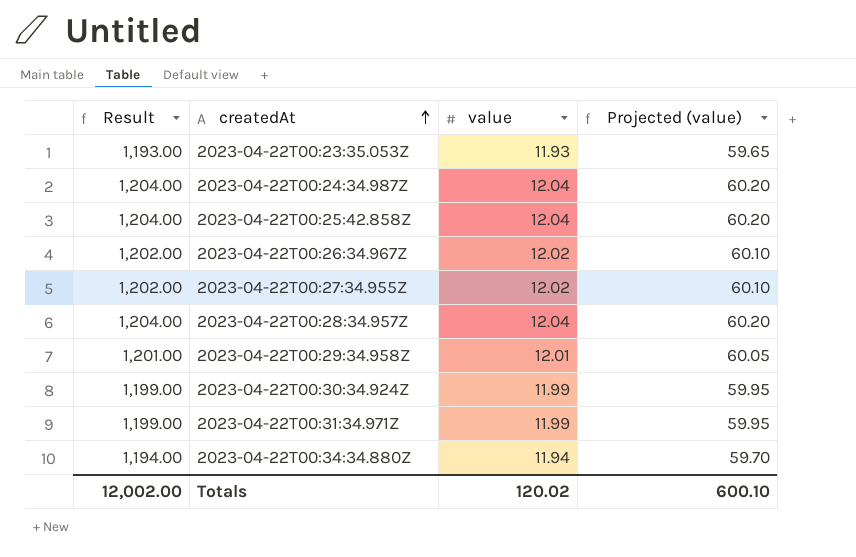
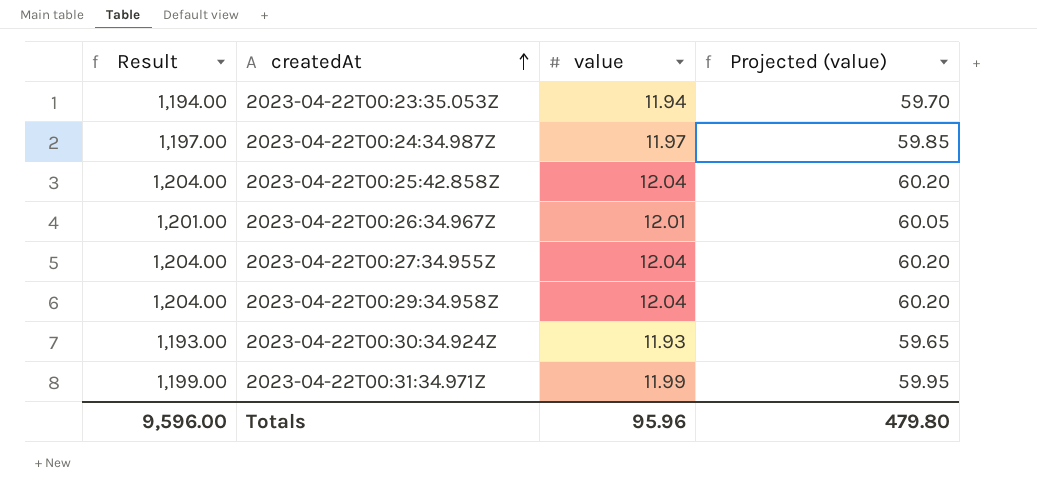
row 2023-04-22T00:28:34.957Z: 1,204.00 | 12.04 | 60.20 -> none
row 2023-04-22T00:34:34.880Z: 1,194.00 | 11.94 | 59.70 -> none
2023-04-22T00:23:35.053Z | Result: 1,193.00 -> 1,194.00
2023-04-22T00:23:35.053Z | value: 11.93 -> 11.94
2023-04-22T00:23:35.053Z | Projected (value): 59.65 -> 59.70
2023-04-22T00:24:34.987Z | Result: 1,204.00 -> 1,197.00
2023-04-22T00:24:34.987Z | value: 12.04 -> 11.97
2023-04-22T00:24:34.987Z | Projected (value): 60.20 -> 59.85
2023-04-22T00:26:34.967Z | Result: 1,202.00 -> 1,201.00
2023-04-22T00:26:34.967Z | value: 12.02 -> 12.01
2023-04-22T00:26:34.967Z | Projected (value): 60.10 -> 60.05
2023-04-22T00:27:34.955Z | Result: 1,202.00 -> 1,204.00
2023-04-22T00:27:34.955Z | value: 12.02 -> 12.04
2023-04-22T00:27:34.955Z | Projected (value): 60.10 -> 60.20
2023-04-22T00:29:34.958Z | Result: 1,201.00 -> 1,204.00
2023-04-22T00:29:34.958Z | value: 12.01 -> 12.04
2023-04-22T00:29:34.958Z | Projected (value): 60.05 -> 60.20
2023-04-22T00:30:34.924Z | Result: 1,199.00 -> 1,193.00
2023-04-22T00:30:34.924Z | value: 11.99 -> 11.93
2023-04-22T00:30:34.924Z | Projected (value): 59.95 -> 59.65
Totals | Result: 12,002.00 -> 9,596.00
Totals | value: 120.02 -> 95.96
Totals | Projected (value): 600.10 -> 479.80

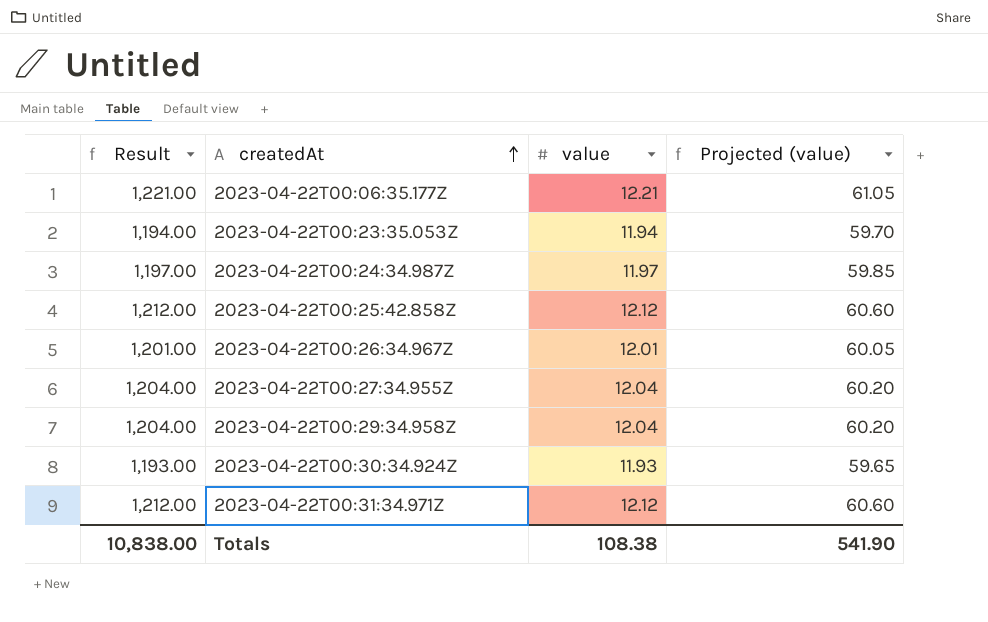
row 2023-04-22T00:06:35.177Z: none -> 1,221.00 | 12.21 | 61.05
2023-04-22T00:25:42.858Z | Result: 1,204.00 -> 1,212.00
2023-04-22T00:25:42.858Z | value: 12.04 -> 12.12
2023-04-22T00:25:42.858Z | Projected (value): 60.20 -> 60.60
2023-04-22T00:31:34.971Z | Result: 1,199.00 -> 1,212.00
2023-04-22T00:31:34.971Z | value: 11.99 -> 12.12
2023-04-22T00:31:34.971Z | Projected (value): 59.95 -> 60.60
Totals | Result: 9,596.00 -> 10,838.00
Totals | value: 95.96 -> 108.38
Totals | Projected (value): 479.80 -> 541.90

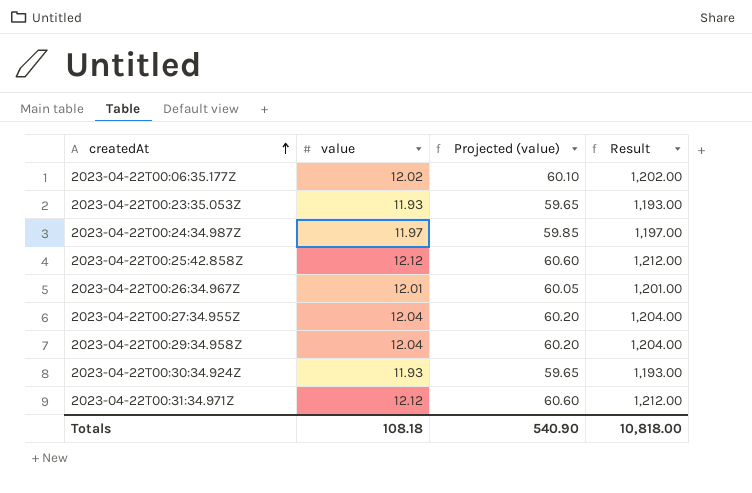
column Result | position: 1 -> 4
2023-04-22T00:06:35.177Z | value: 12.21 -> 12.02
2023-04-22T00:06:35.177Z | Projected (value): 61.05 -> 60.10
2023-04-22T00:06:35.177Z | Result: 1,221.00 -> 1,202.00
2023-04-22T00:23:35.053Z | value: 11.94 -> 11.93
2023-04-22T00:23:35.053Z | Projected (value): 59.70 -> 59.65
2023-04-22T00:23:35.053Z | Result: 1,194.00 -> 1,193.00
Totals | value: 108.38 -> 108.18
Totals | Projected (value): 541.90 -> 540.90
Totals | Result: 10,838.00 -> 10,818.00

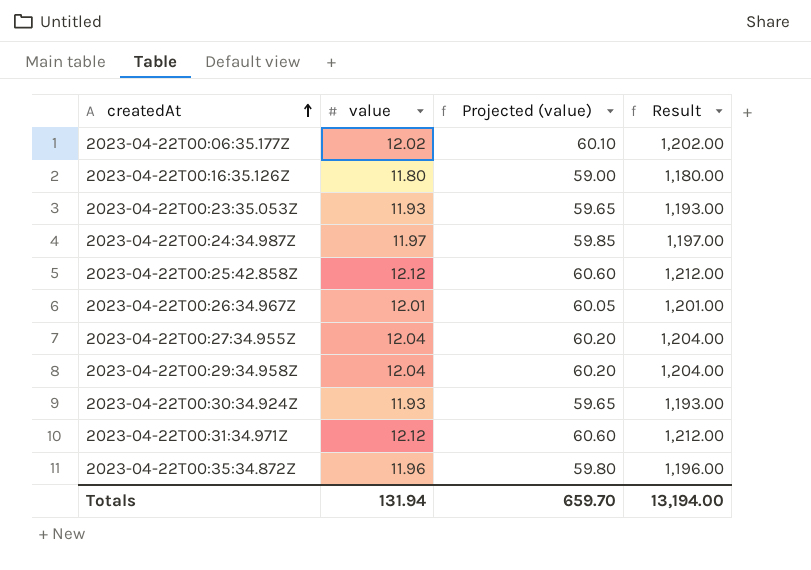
row 2023-04-22T00:16:35.126Z: none -> 11.80 | 59.00 | 1,180.00
row 2023-04-22T00:35:34.872Z: none -> 11.96 | 59.80 | 1,196.00
Totals | value: 108.18 -> 131.94
Totals | Projected (value): 540.90 -> 659.70
Totals | Result: 10,818.00 -> 13,194.00

